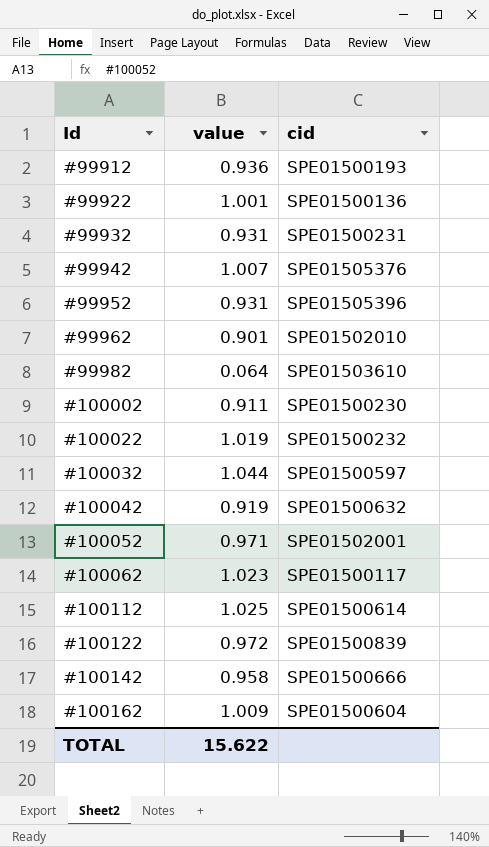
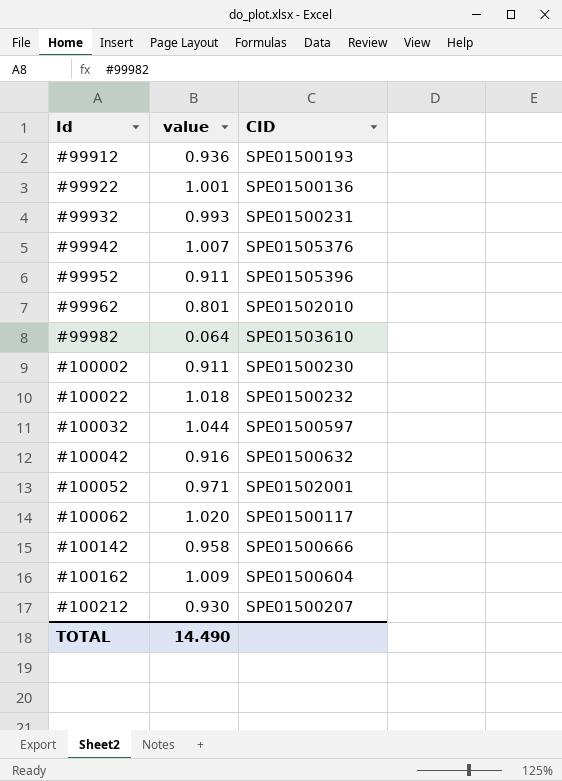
column name: cid -> CID
row #100112: 1.025 | SPE01500614 -> none
row #100122: 0.972 | SPE01500839 -> none
#99932 | value: 0.931 -> 0.993
#99952 | value: 0.931 -> 0.911
#99962 | value: 0.901 -> 0.801
#100022 | value: 1.019 -> 1.018
#100042 | value: 0.919 -> 0.916
#100062 | value: 1.023 -> 1.020
row #100212: none -> 0.930 | SPE01500207
TOTAL | value: 15.622 -> 14.490

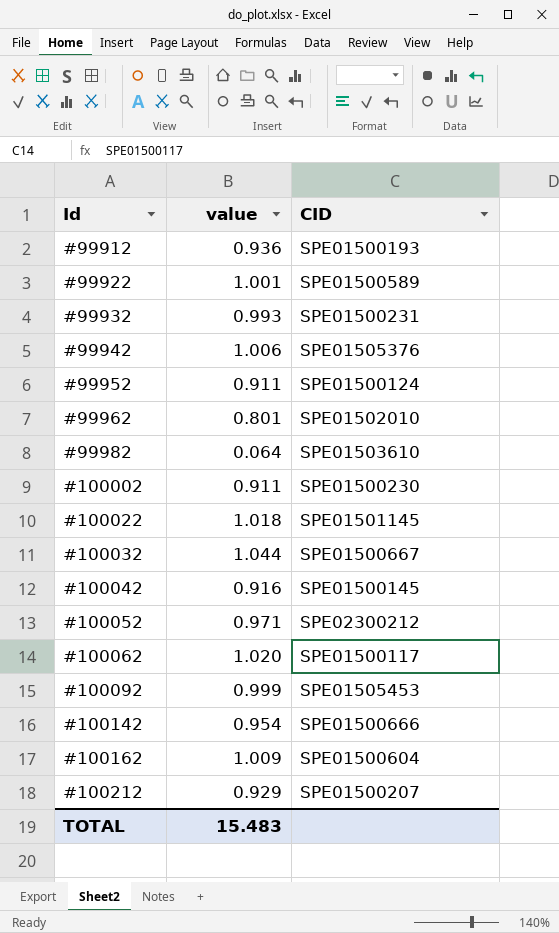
#99922 | CID: SPE01500136 -> SPE01500589
#99942 | value: 1.007 -> 1.006
#99952 | CID: SPE01505396 -> SPE01500124
#100022 | CID: SPE01500232 -> SPE01501145
#100032 | CID: SPE01500597 -> SPE01500667
#100042 | CID: SPE01500632 -> SPE01500145
#100052 | CID: SPE01502001 -> SPE02300212
row #100092: none -> 0.999 | SPE01505453
#100142 | value: 0.958 -> 0.954
#100212 | value: 0.930 -> 0.929
TOTAL | value: 14.490 -> 15.483

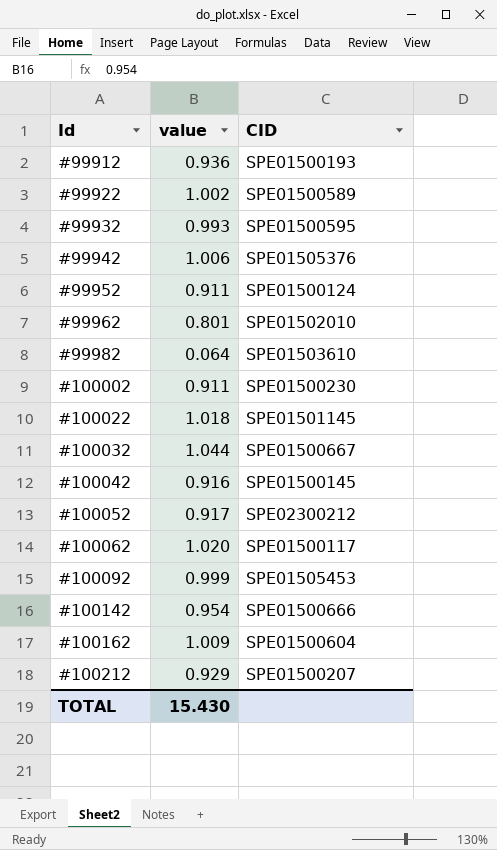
#99922 | value: 1.001 -> 1.002
#99932 | CID: SPE01500231 -> SPE01500595
#100052 | value: 0.971 -> 0.917
TOTAL | value: 15.483 -> 15.430

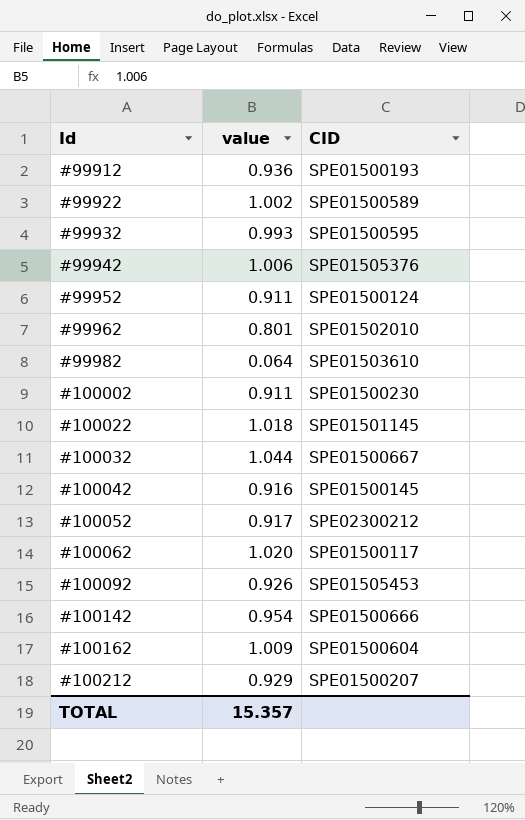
#100092 | value: 0.999 -> 0.926
TOTAL | value: 15.430 -> 15.357

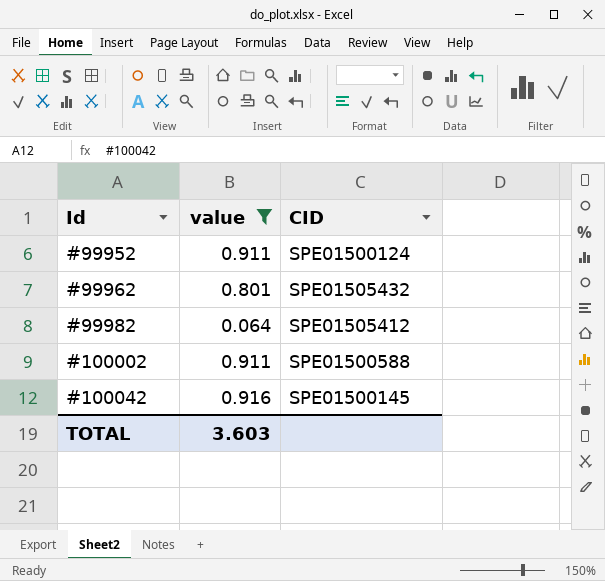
filter: none -> value <= 0.916
#99962 | CID: SPE01502010 -> SPE01505432
#99982 | CID: SPE01503610 -> SPE01505412
#100002 | CID: SPE01500230 -> SPE01500588
TOTAL | value: 15.357 -> 3.603

